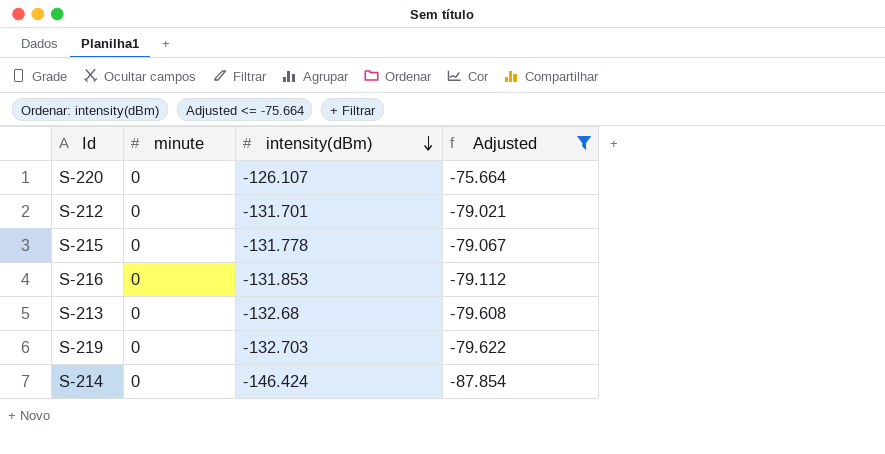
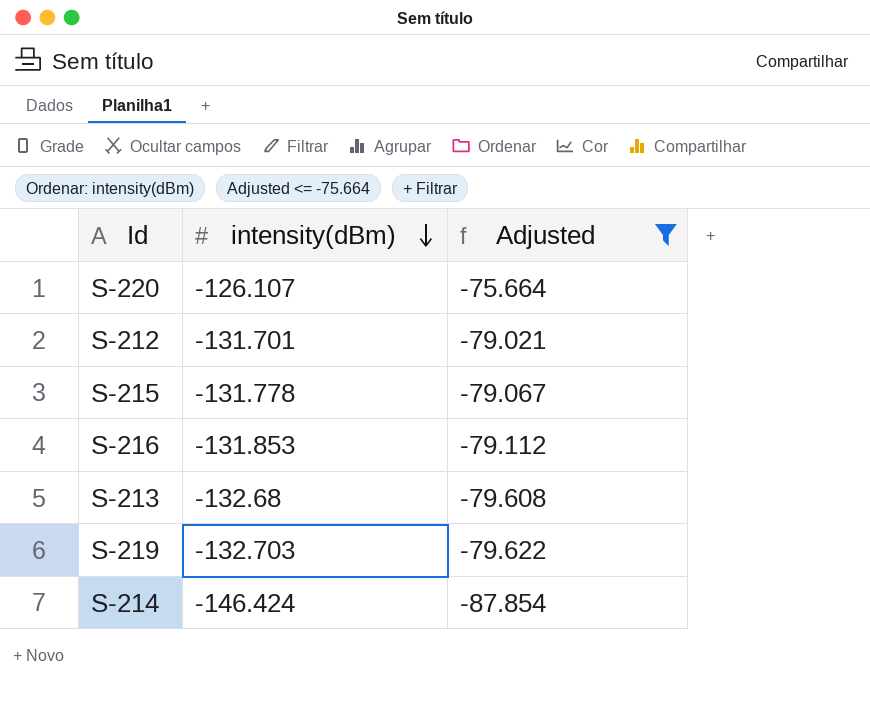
column minute | position: 2 -> none

